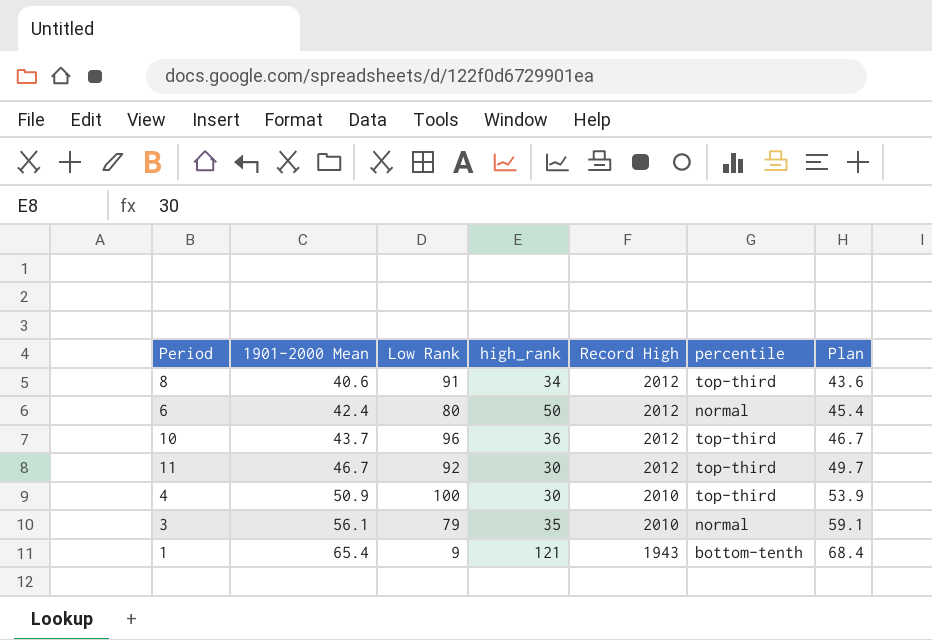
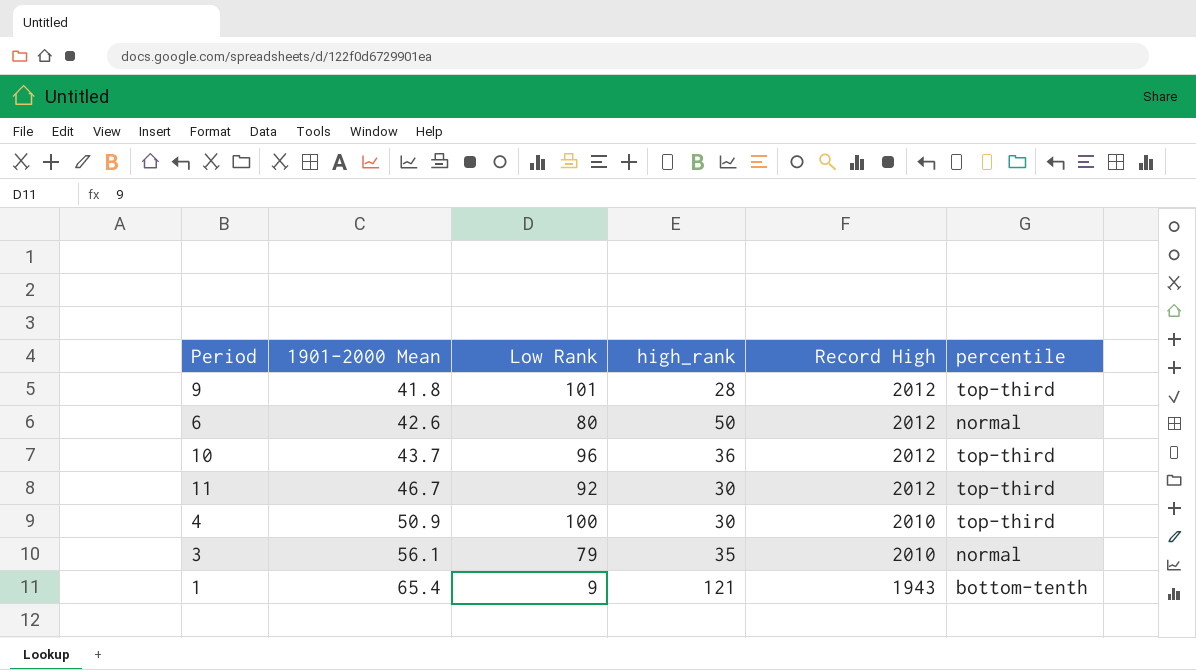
column Plan | formula: [1901-2000 Mean] + 3 -> none
row 8: 40.6 | 91 | 34 | 2012 | top-third | 43.6 -> none
row 9: none -> 41.8 | 101 | 28 | 2012 | top-third
6 | 1901-2000 Mean: 42.4 -> 42.6

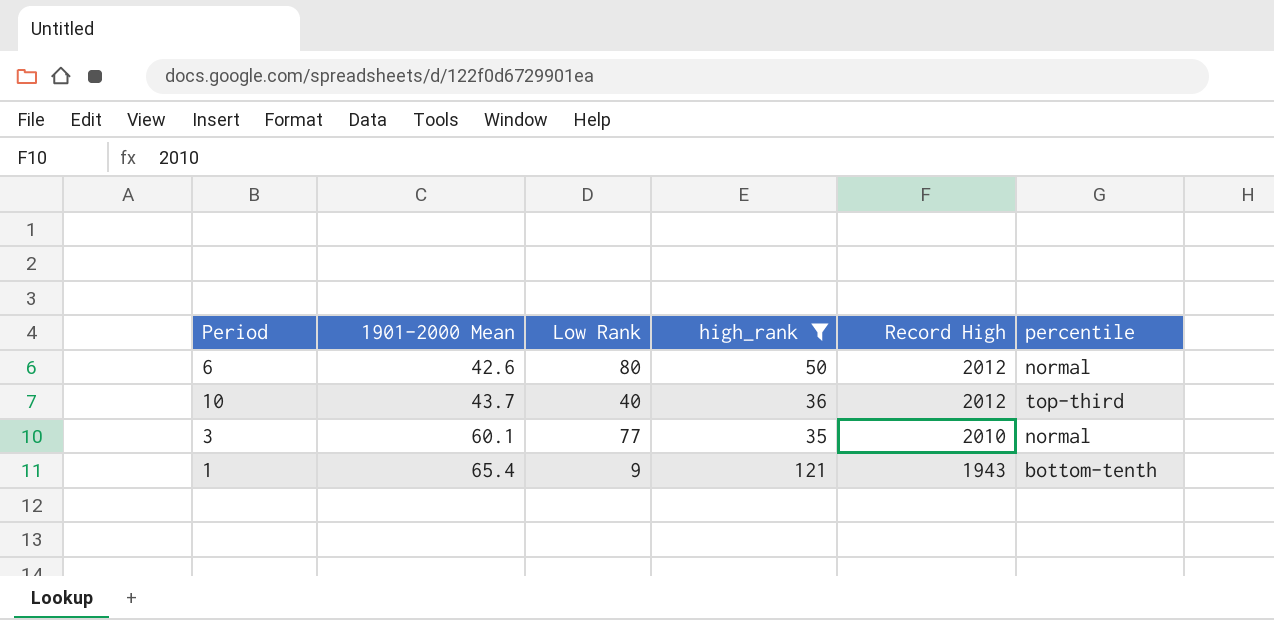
filter: none -> high_rank >= 35
10 | Low Rank: 96 -> 40
3 | 1901-2000 Mean: 56.1 -> 60.1
3 | Low Rank: 79 -> 77

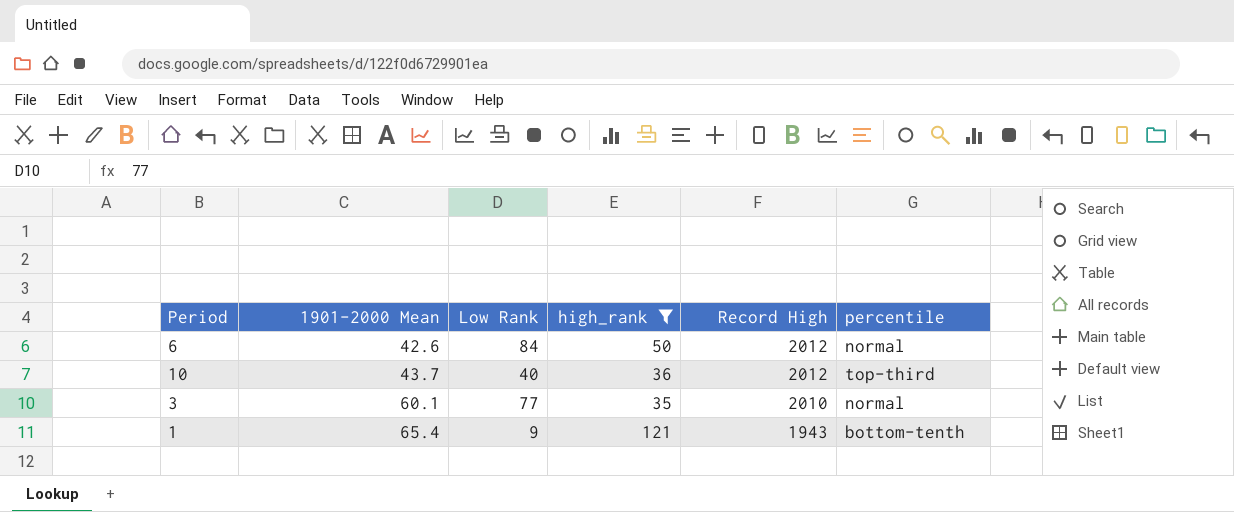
6 | Low Rank: 80 -> 84

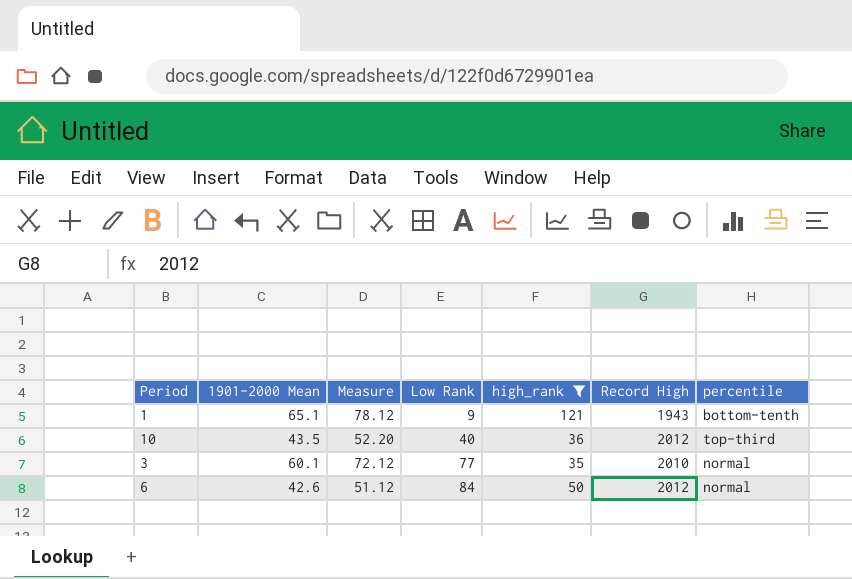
row order: 1901-2000 Mean ascending -> Low Rank ascending
column Measure | formula: none -> [1901-2000 Mean] * 1.2
1 | 1901-2000 Mean: 65.4 -> 65.1
10 | 1901-2000 Mean: 43.7 -> 43.5

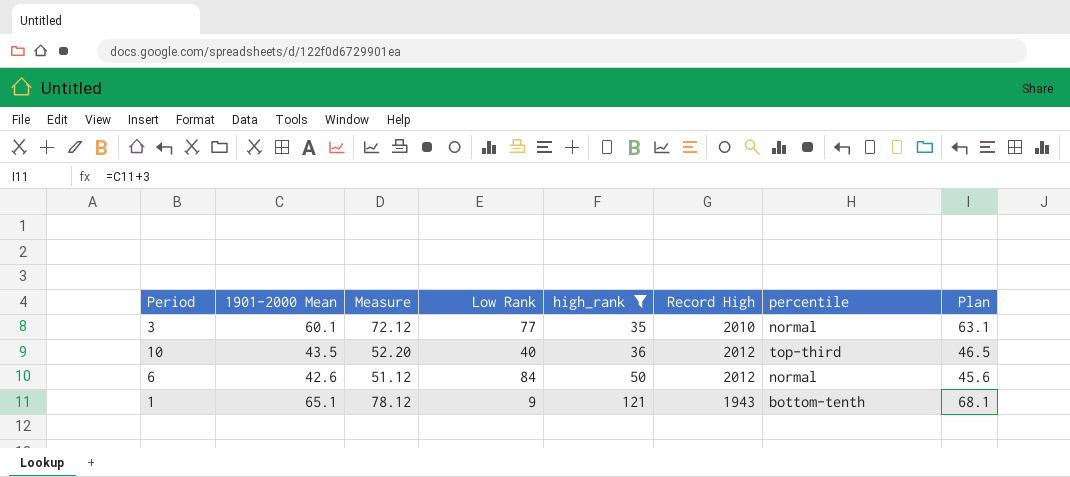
row order: Low Rank ascending -> high_rank ascending
column Plan | formula: none -> [1901-2000 Mean] + 3

